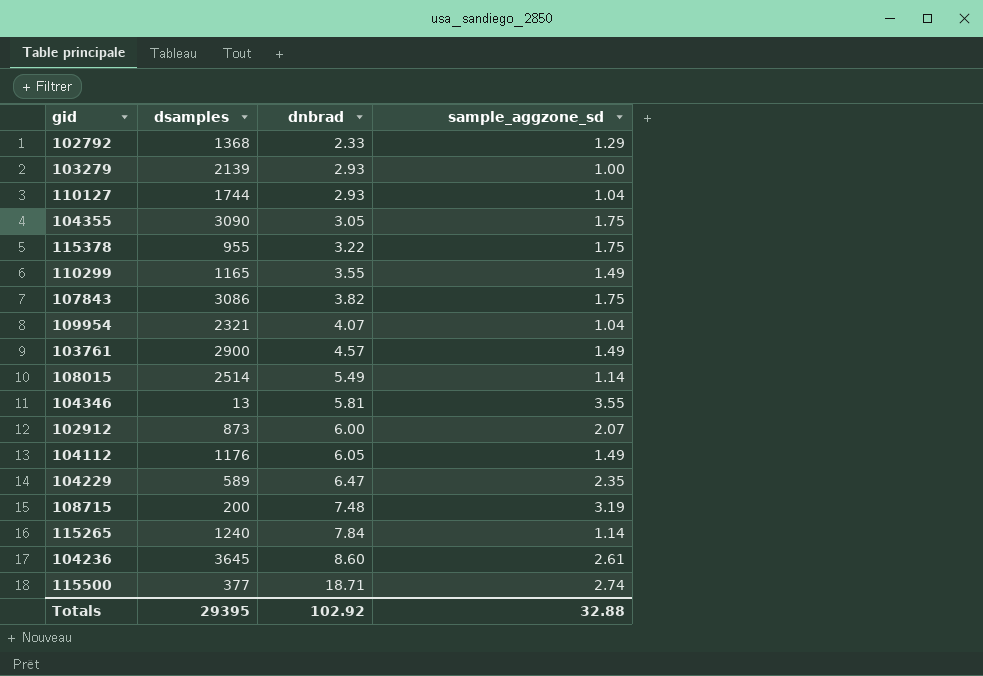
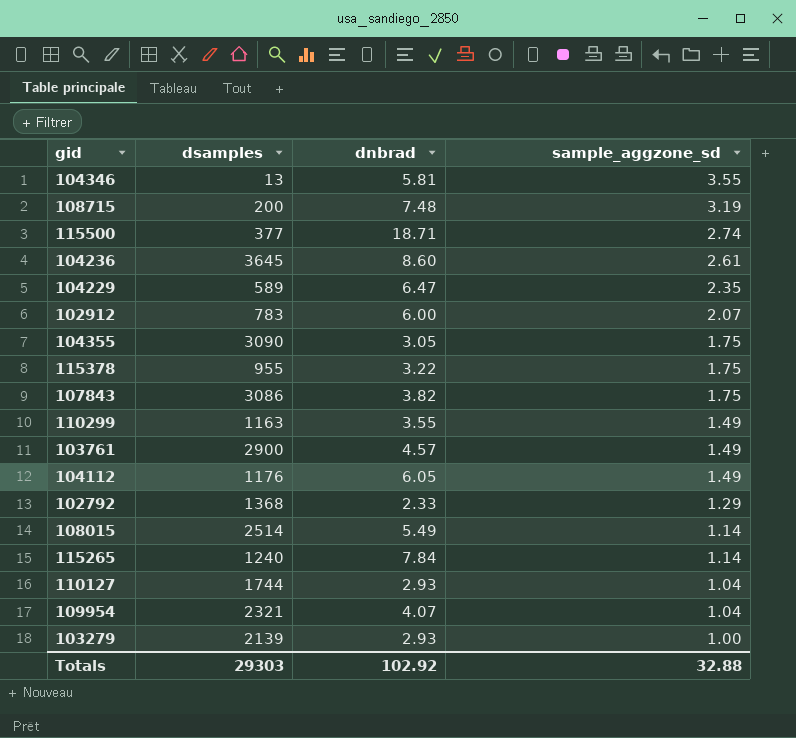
row order: dnbrad ascending -> sample_aggzone_sd descending
102912 | dsamples: 873 -> 783
110299 | dsamples: 1165 -> 1163
Totals | dsamples: 29395 -> 29303

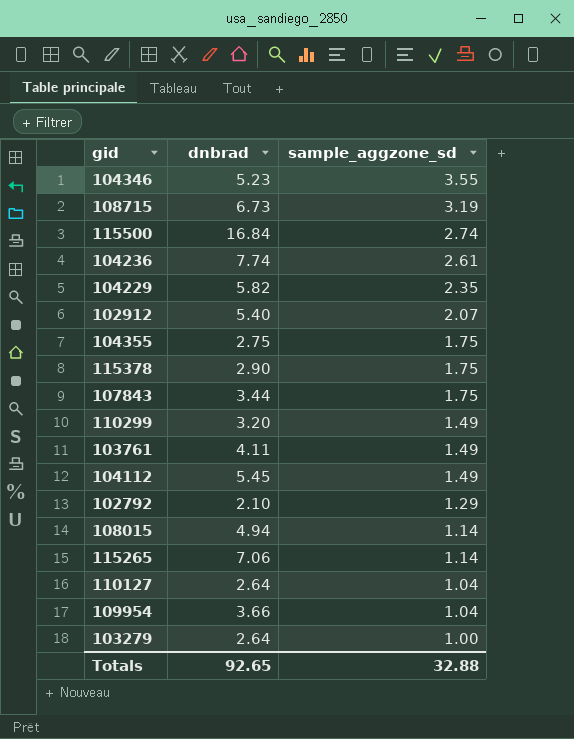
column dsamples | position: 2 -> none
104346 | dnbrad: 5.81 -> 5.23
108715 | dnbrad: 7.48 -> 6.73
115500 | dnbrad: 18.71 -> 16.84
104236 | dnbrad: 8.60 -> 7.74
104229 | dnbrad: 6.47 -> 5.82
102912 | dnbrad: 6.00 -> 5.40
104355 | dnbrad: 3.05 -> 2.75
115378 | dnbrad: 3.22 -> 2.90
107843 | dnbrad: 3.82 -> 3.44
110299 | dnbrad: 3.55 -> 3.20
103761 | dnbrad: 4.57 -> 4.11
104112 | dnbrad: 6.05 -> 5.45
102792 | dnbrad: 2.33 -> 2.10
108015 | dnbrad: 5.49 -> 4.94
115265 | dnbrad: 7.84 -> 7.06
110127 | dnbrad: 2.93 -> 2.64
109954 | dnbrad: 4.07 -> 3.66
103279 | dnbrad: 2.93 -> 2.64
Totals | dnbrad: 102.92 -> 92.65

